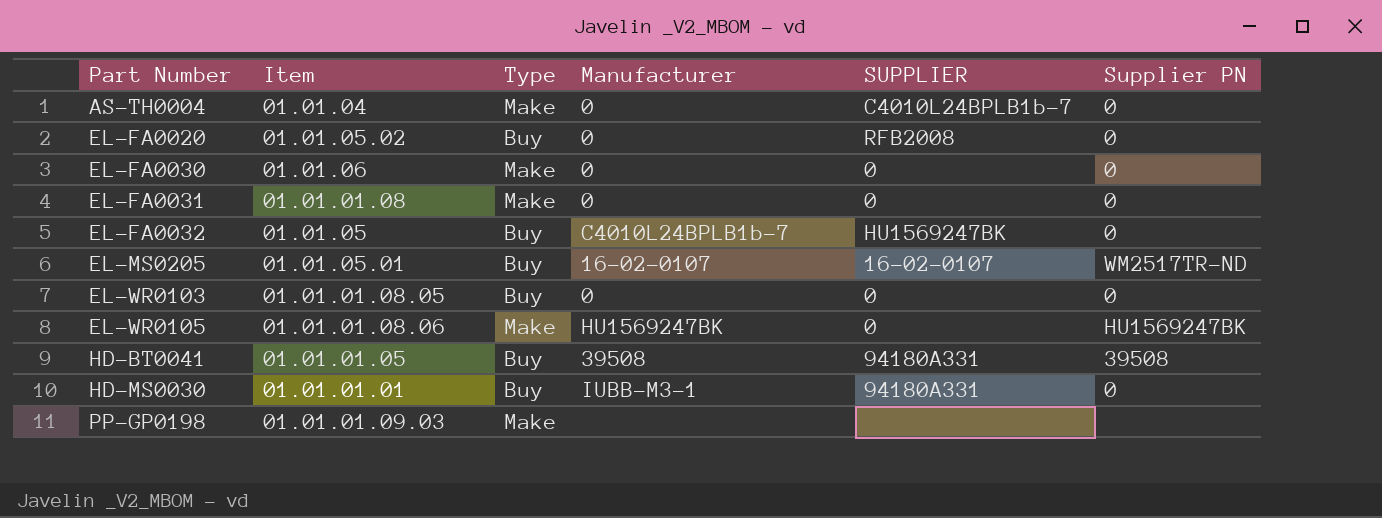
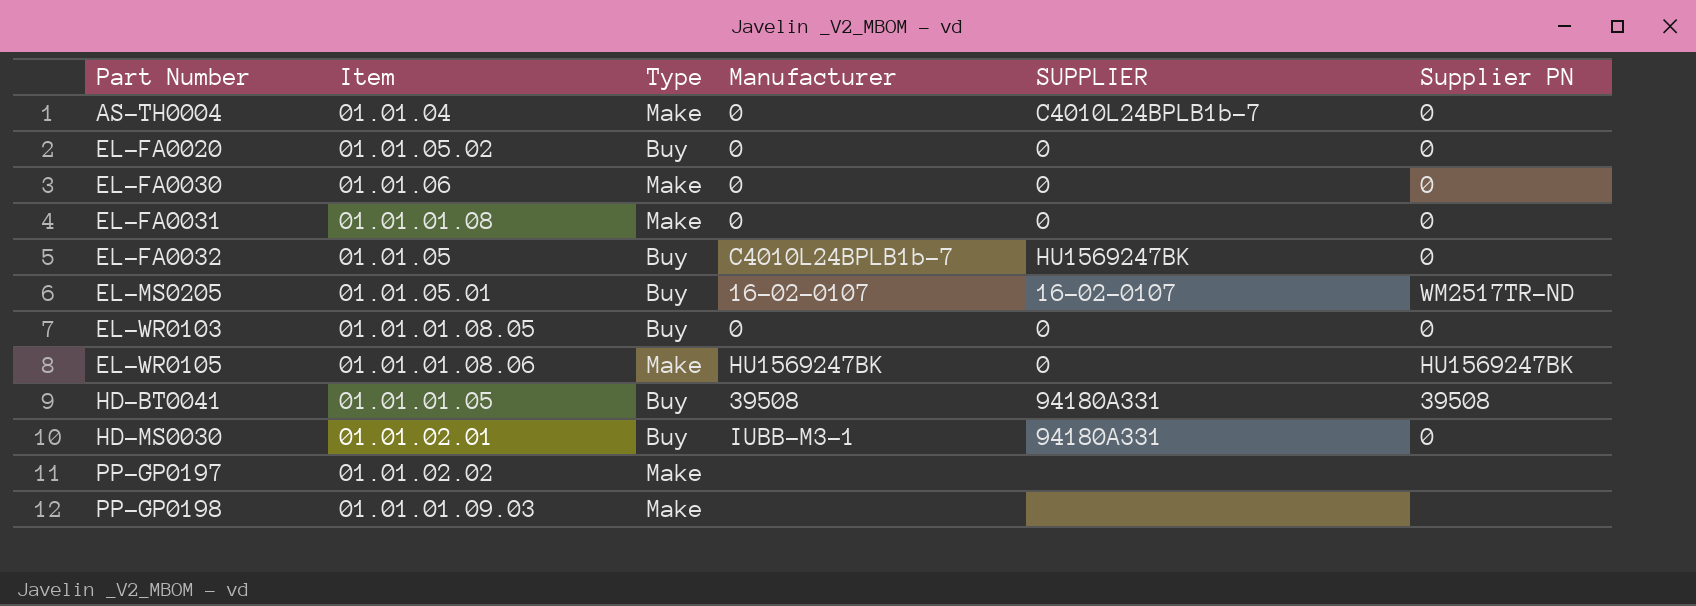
EL-FA0020 | SUPPLIER: RFB2008 -> 0
HD-MS0030 | Item: 01.01.01.01 -> 01.01.02.01
row PP-GP0197: none -> 01.01.02.02 | Make | none | none | none

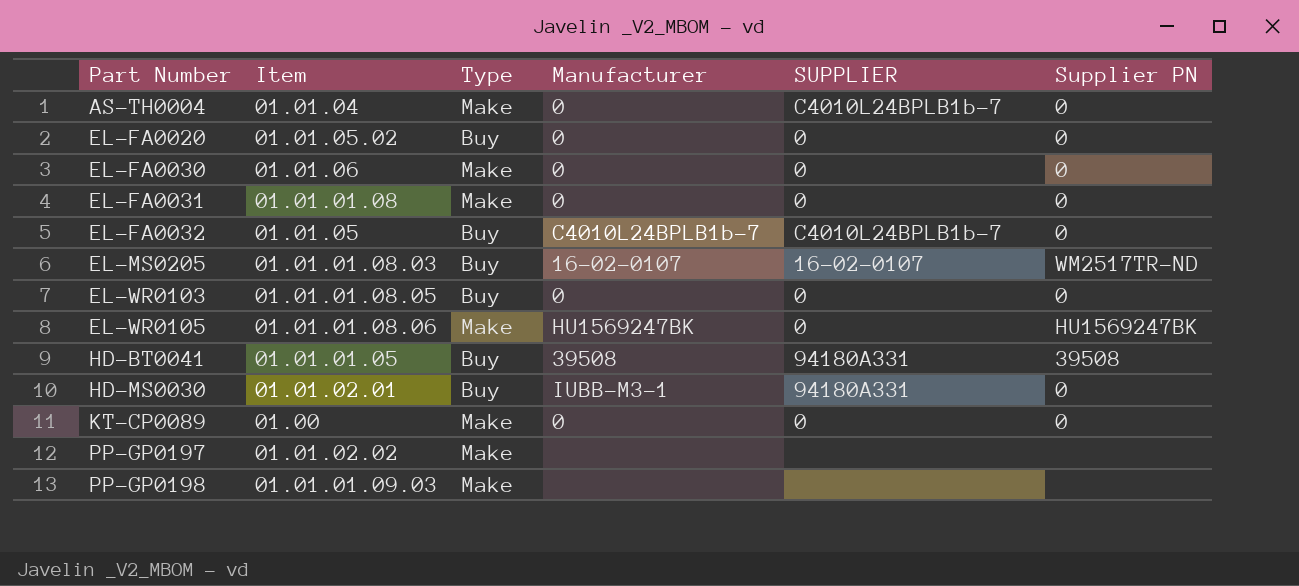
EL-FA0032 | SUPPLIER: HU1569247BK -> C4010L24BPLB1b-7
EL-MS0205 | Item: 01.01.05.01 -> 01.01.01.08.03
row KT-CP0089: none -> 01.00 | Make | 0 | 0 | 0

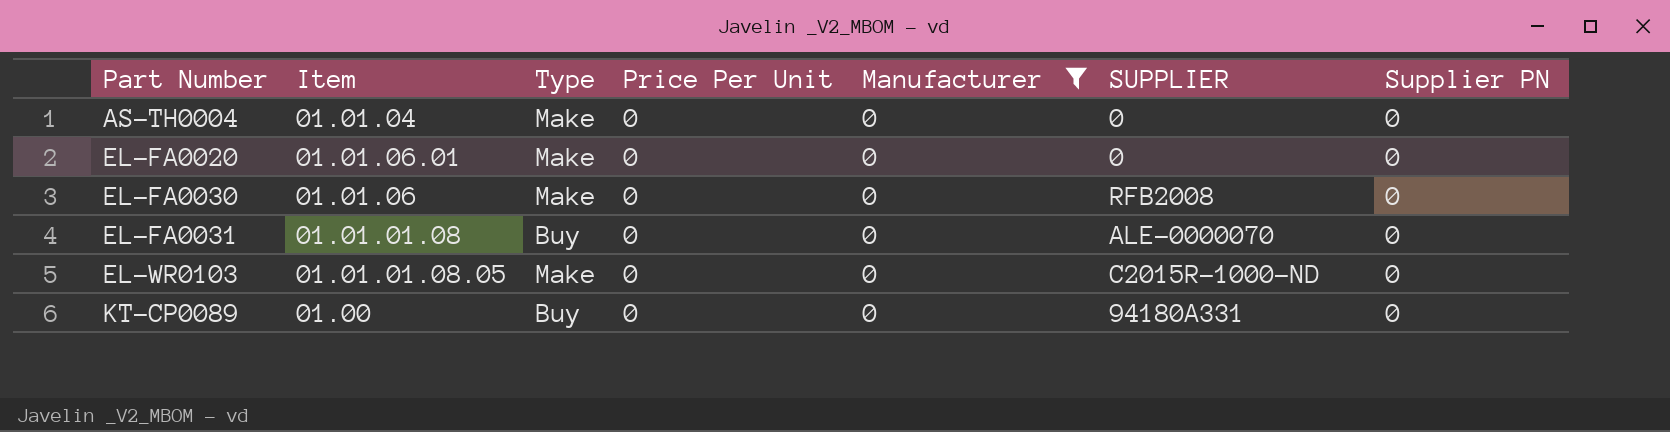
filter: none -> Manufacturer = 0
column Price Per Unit | position: none -> 4
AS-TH0004 | SUPPLIER: C4010L24BPLB1b-7 -> 0
EL-FA0020 | Item: 01.01.05.02 -> 01.01.06.01
EL-FA0020 | Type: Buy -> Make
EL-FA0030 | SUPPLIER: 0 -> RFB2008
EL-FA0031 | Type: Make -> Buy
EL-FA0031 | SUPPLIER: 0 -> ALE-0000070
EL-WR0103 | Type: Buy -> Make
EL-WR0103 | SUPPLIER: 0 -> C2015R-1000-ND
KT-CP0089 | Type: Make -> Buy
KT-CP0089 | SUPPLIER: 0 -> 94180A331

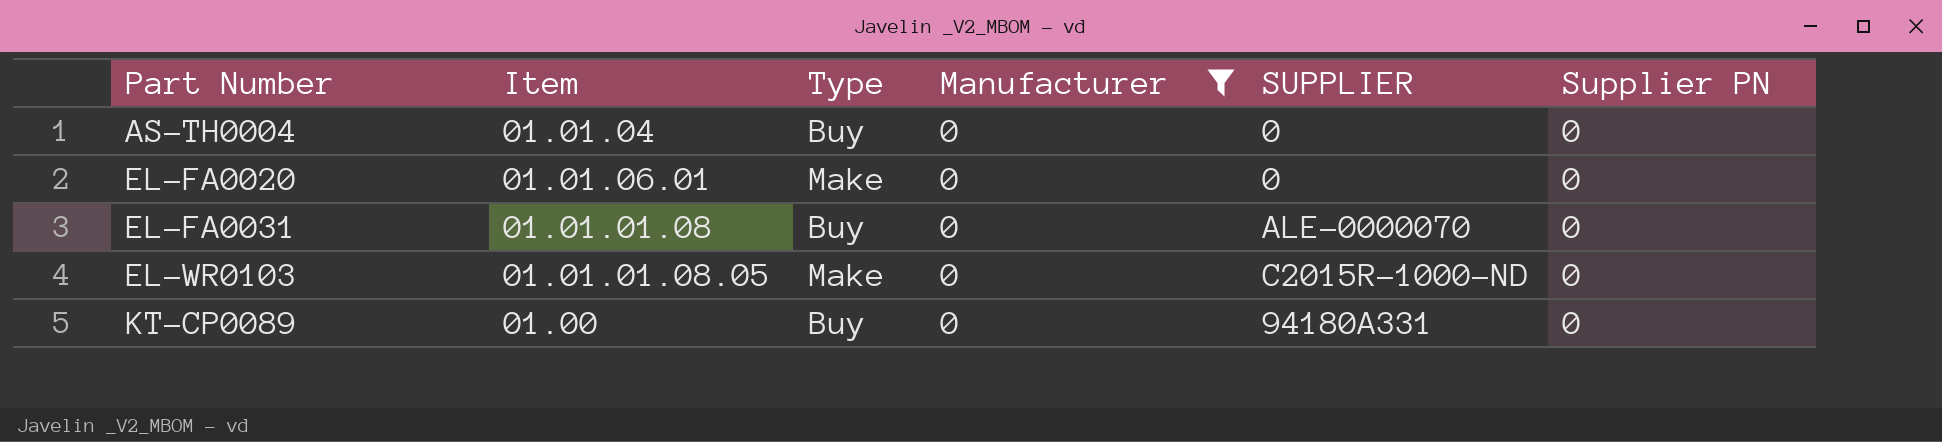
column Price Per Unit | position: 4 -> none
row EL-FA0030: 01.01.06 | Make | 0 | 0 | RFB2008 | 0 -> none
AS-TH0004 | Type: Make -> Buy

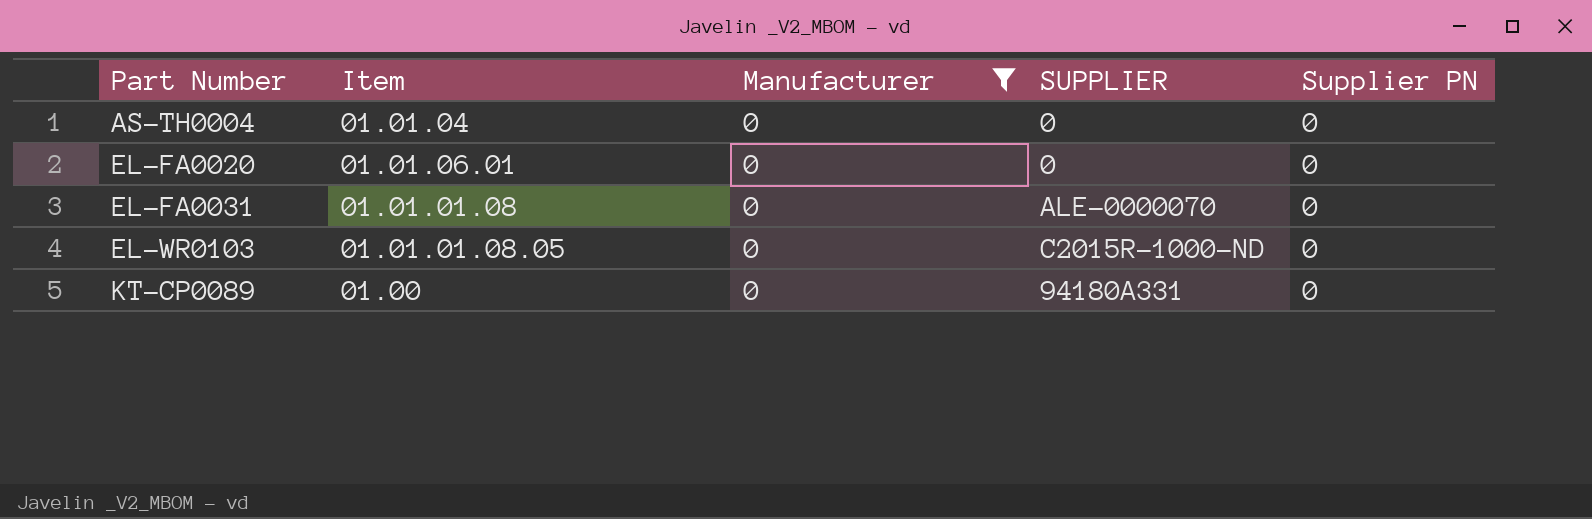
column Type | position: 3 -> none

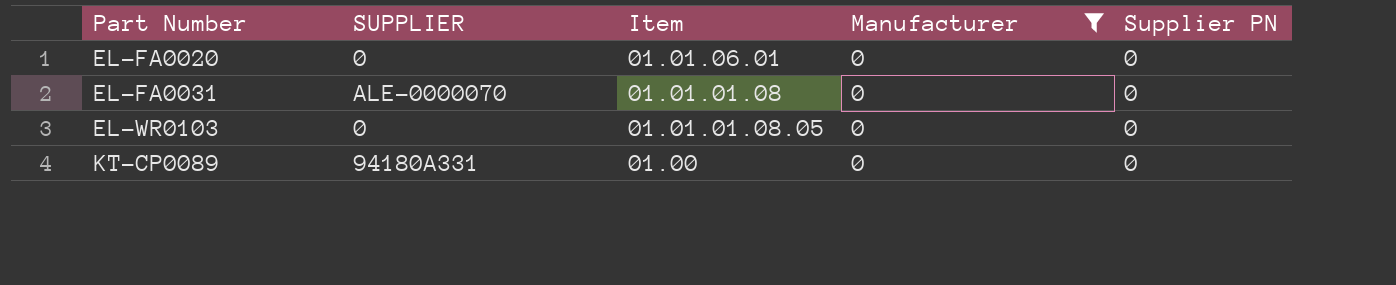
column SUPPLIER | position: 4 -> 2
row AS-TH0004: 01.01.04 | 0 | 0 | 0 -> none
EL-WR0103 | SUPPLIER: C2015R-1000-ND -> 0

